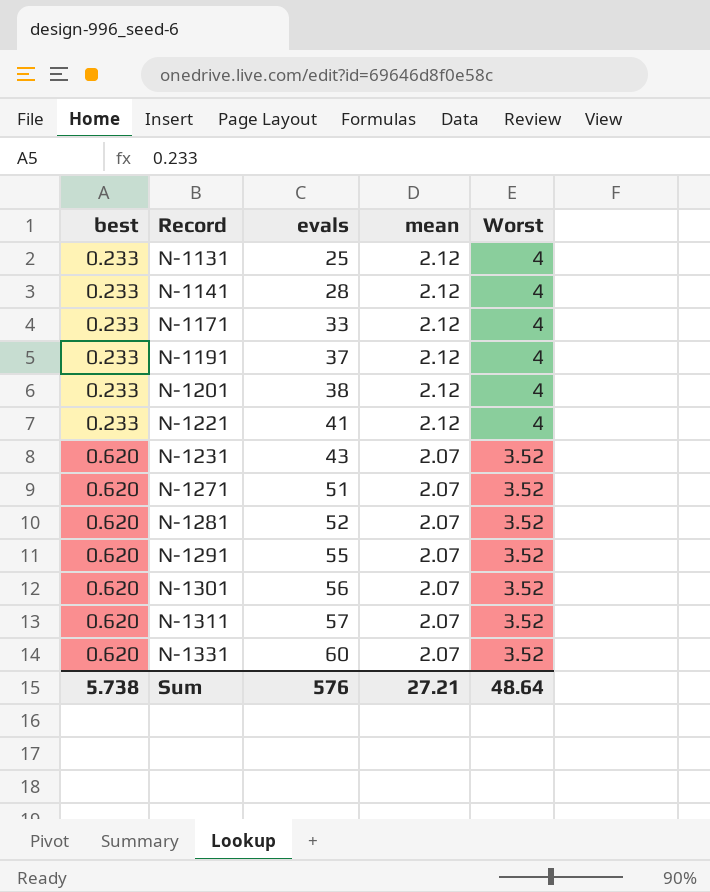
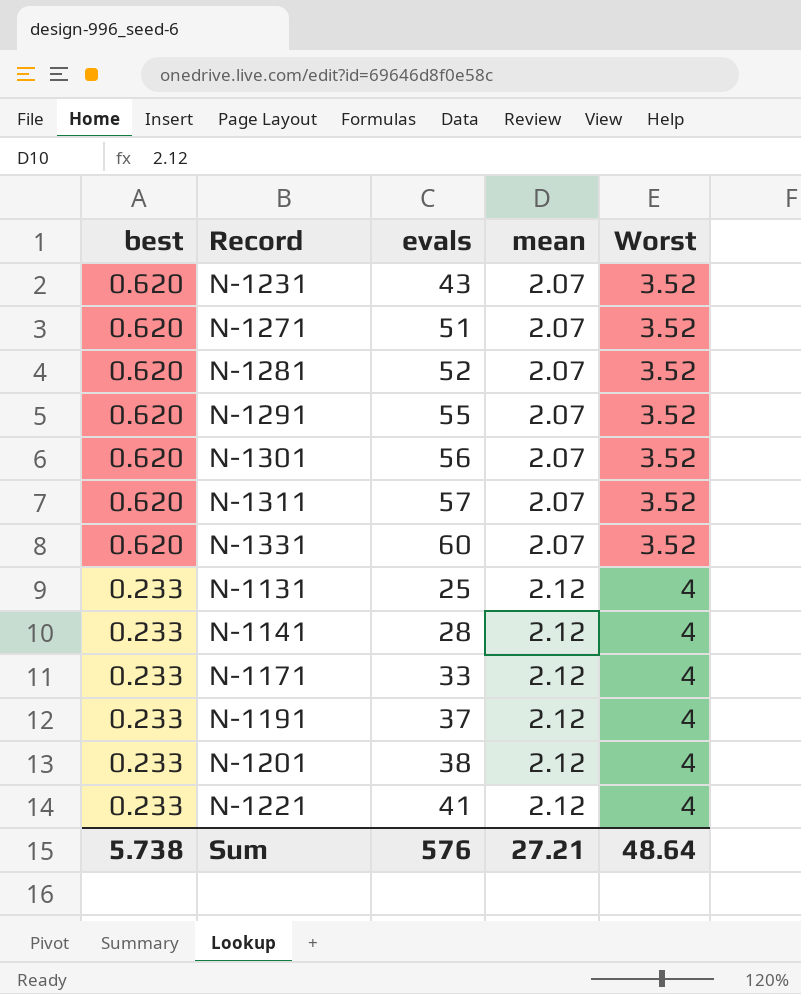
row order: best ascending -> best descending

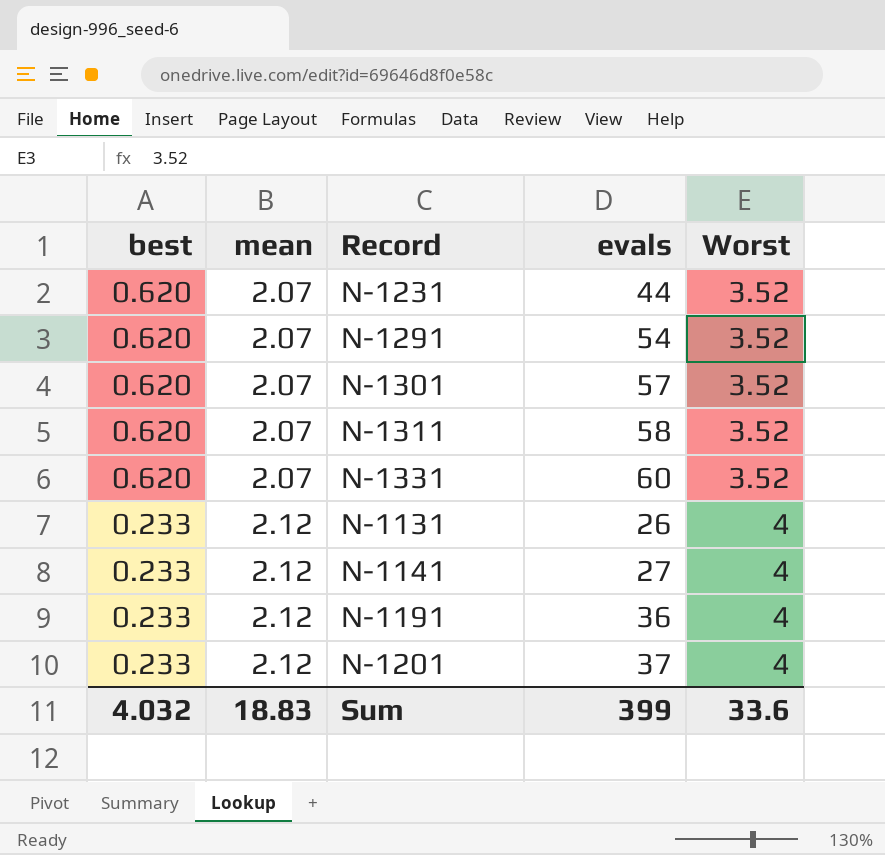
column mean | position: 4 -> 2
row N-1271: 0.620 | 51 | 2.07 | 3.52 -> none
row N-1281: 0.620 | 52 | 2.07 | 3.52 -> none
row N-1171: 0.233 | 33 | 2.12 | 4 -> none
row N-1221: 0.233 | 41 | 2.12 | 4 -> none
N-1231 | evals: 43 -> 44
N-1291 | evals: 55 -> 54
N-1301 | evals: 56 -> 57
N-1311 | evals: 57 -> 58
N-1131 | evals: 25 -> 26
N-1141 | evals: 28 -> 27
N-1191 | evals: 37 -> 36
N-1201 | evals: 38 -> 37
Sum | best: 5.738 -> 4.032
Sum | mean: 27.21 -> 18.83
Sum | evals: 576 -> 399
Sum | Worst: 48.64 -> 33.6

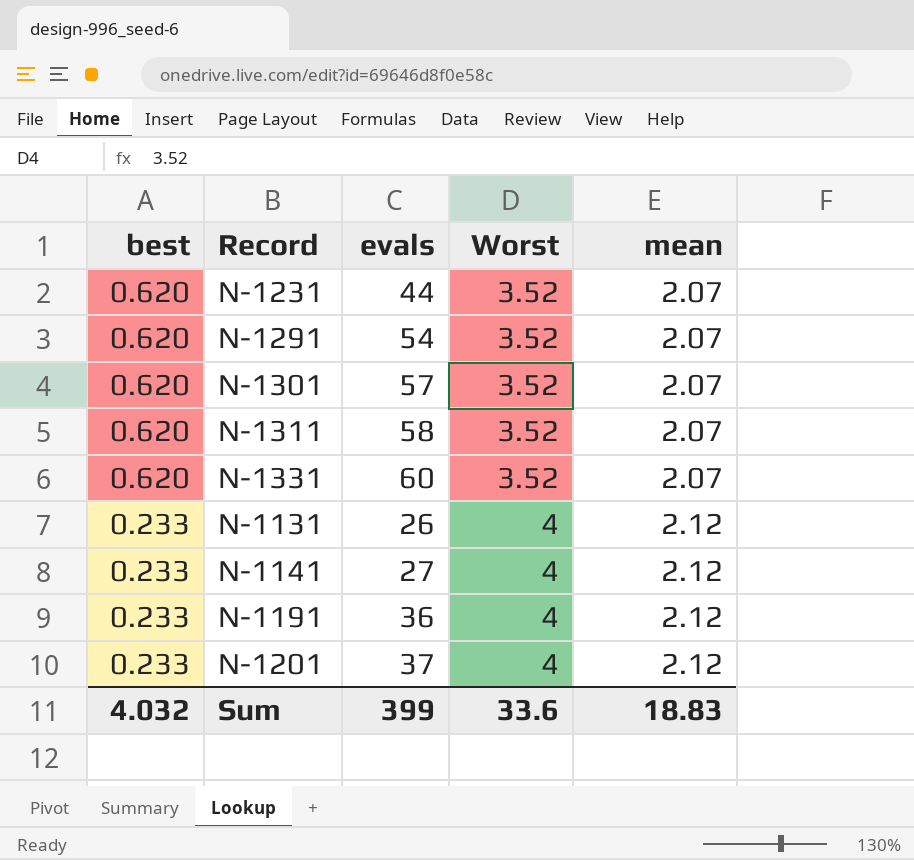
column mean | position: 2 -> 5

